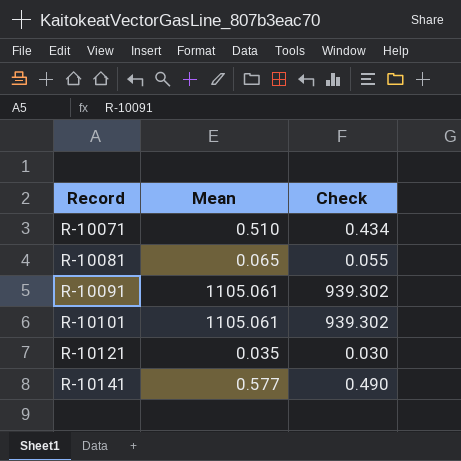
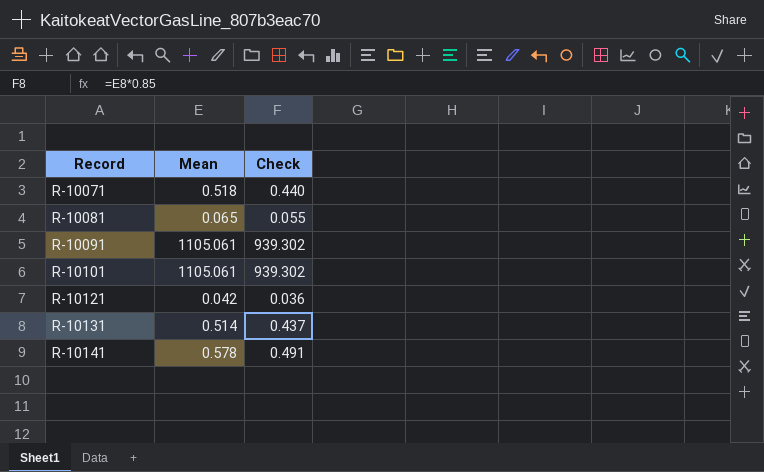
R-10071 | Mean: 0.510 -> 0.518
R-10071 | Check: 0.434 -> 0.440
R-10121 | Mean: 0.035 -> 0.042
R-10121 | Check: 0.030 -> 0.036
row R-10131: none -> 0.514 | 0.437
R-10141 | Mean: 0.577 -> 0.578
R-10141 | Check: 0.490 -> 0.491

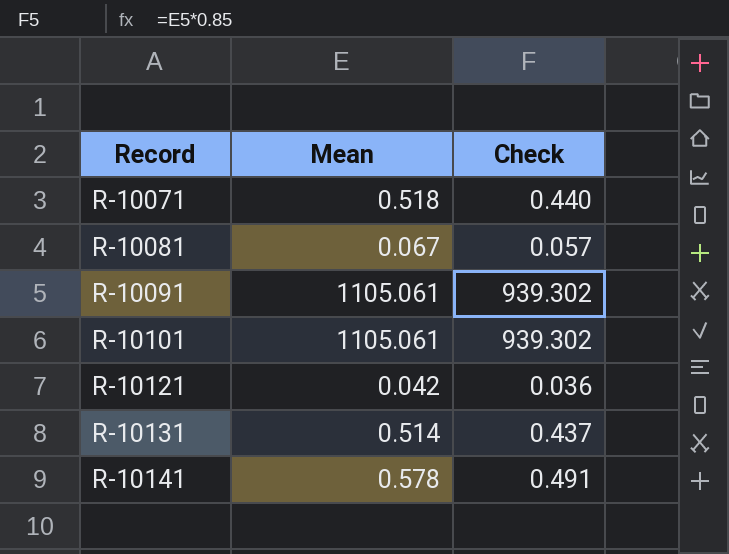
R-10081 | Mean: 0.065 -> 0.067
R-10081 | Check: 0.055 -> 0.057

